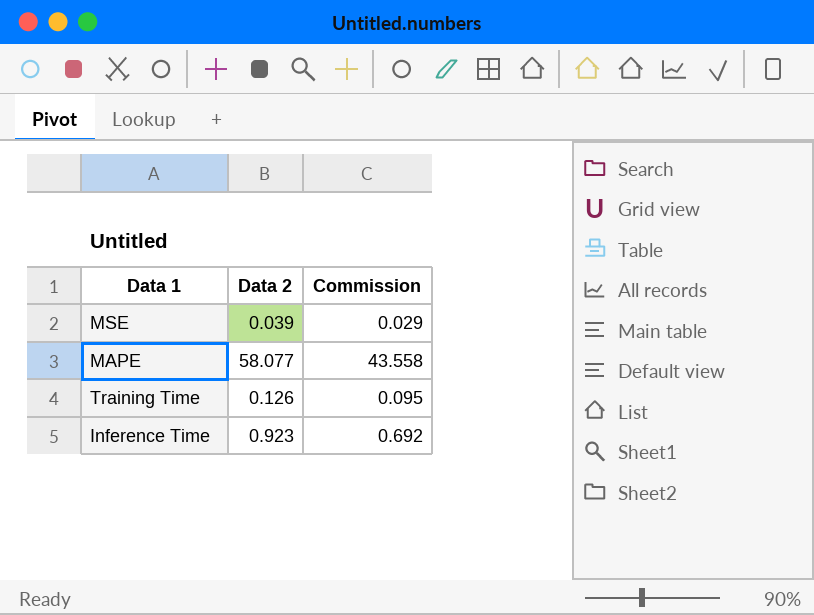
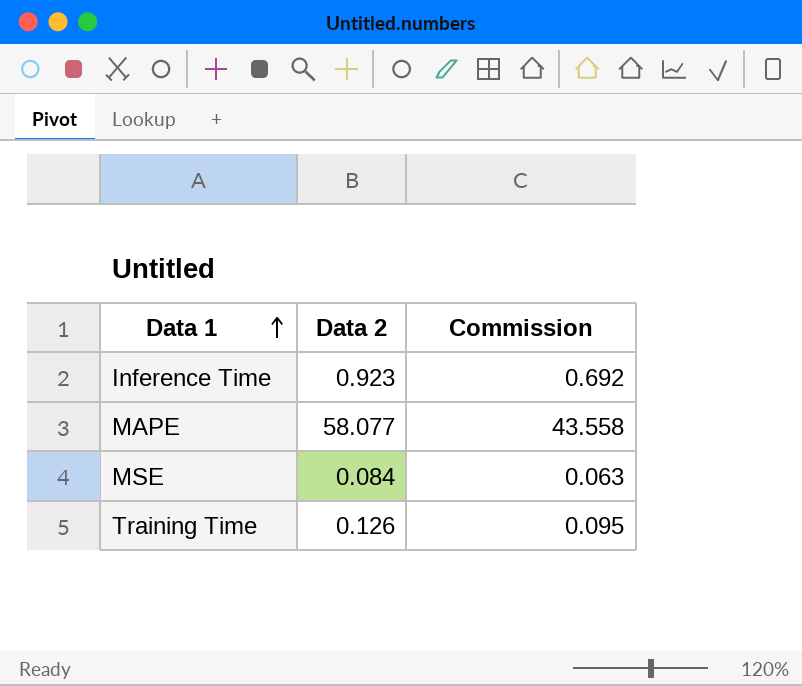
row order: none -> Data 1 ascending
MSE | Data 2: 0.039 -> 0.084
MSE | Commission: 0.029 -> 0.063

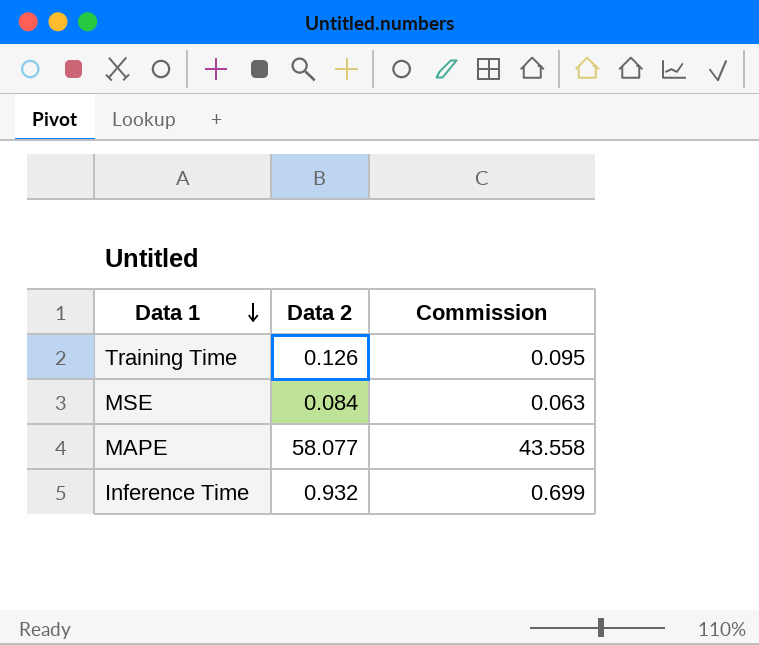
row order: Data 1 ascending -> Data 1 descending
Inference Time | Data 2: 0.923 -> 0.932
Inference Time | Commission: 0.692 -> 0.699

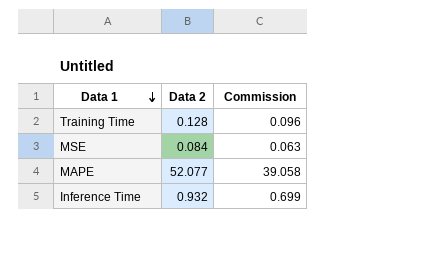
Training Time | Data 2: 0.126 -> 0.128
Training Time | Commission: 0.095 -> 0.096
MAPE | Data 2: 58.077 -> 52.077
MAPE | Commission: 43.558 -> 39.058

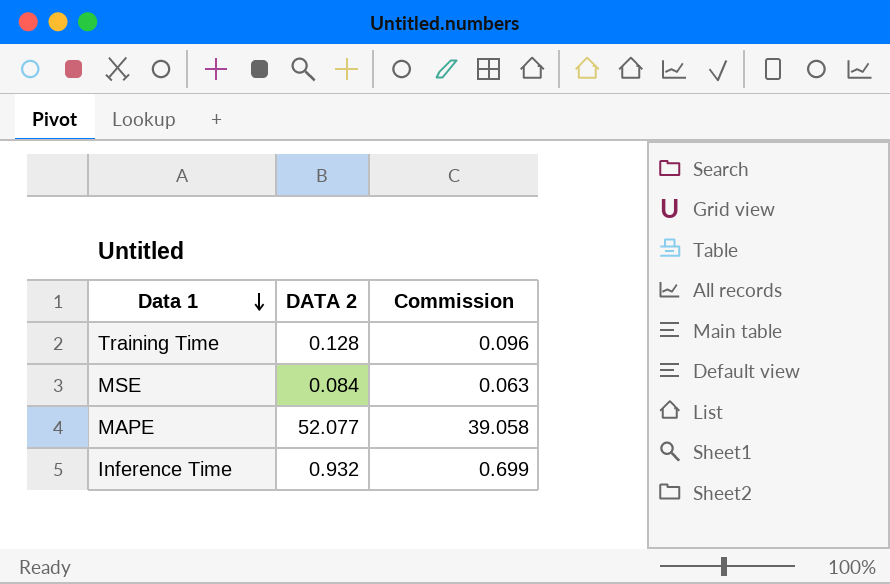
column name: Data 2 -> DATA 2

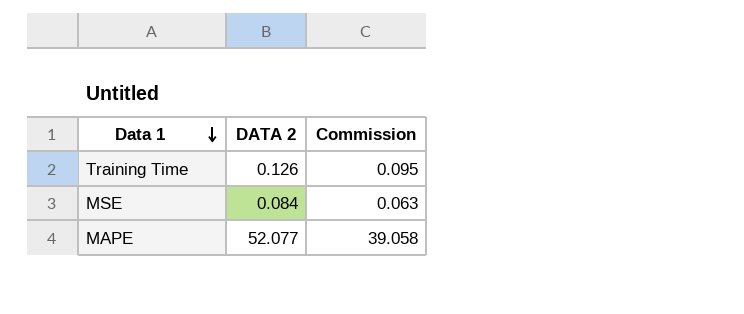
row Inference Time: 0.932 | 0.699 -> none
Training Time | DATA 2: 0.128 -> 0.126
Training Time | Commission: 0.096 -> 0.095

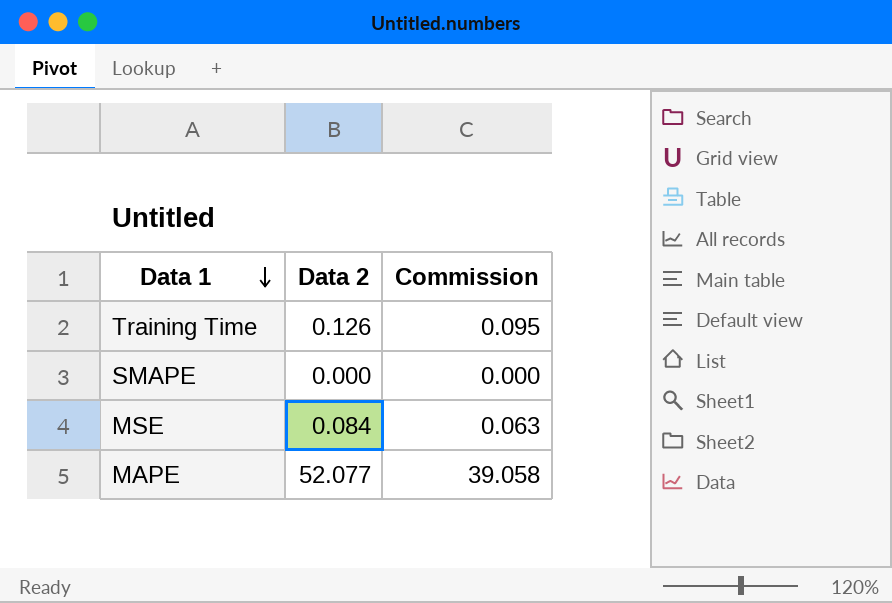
column name: DATA 2 -> Data 2
row SMAPE: none -> 0.000 | 0.000

